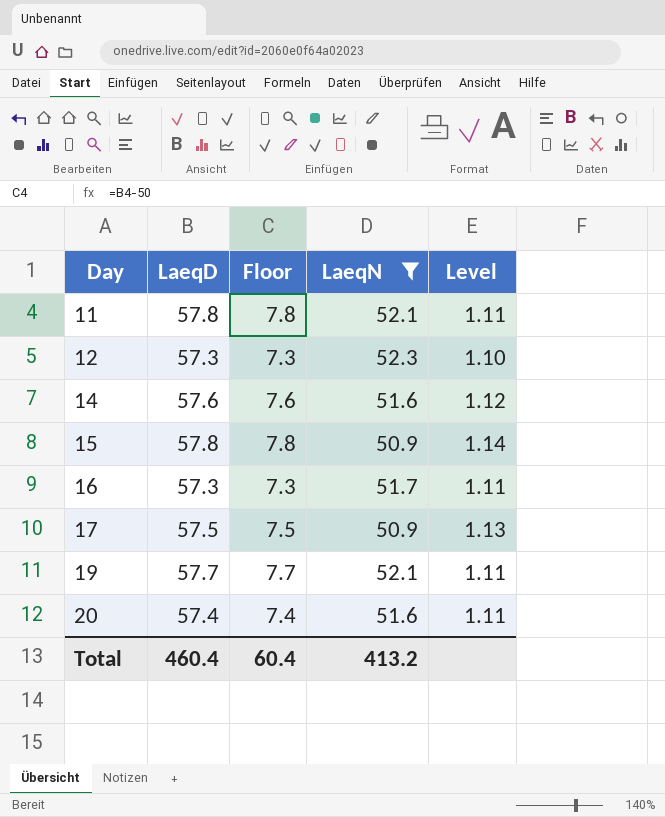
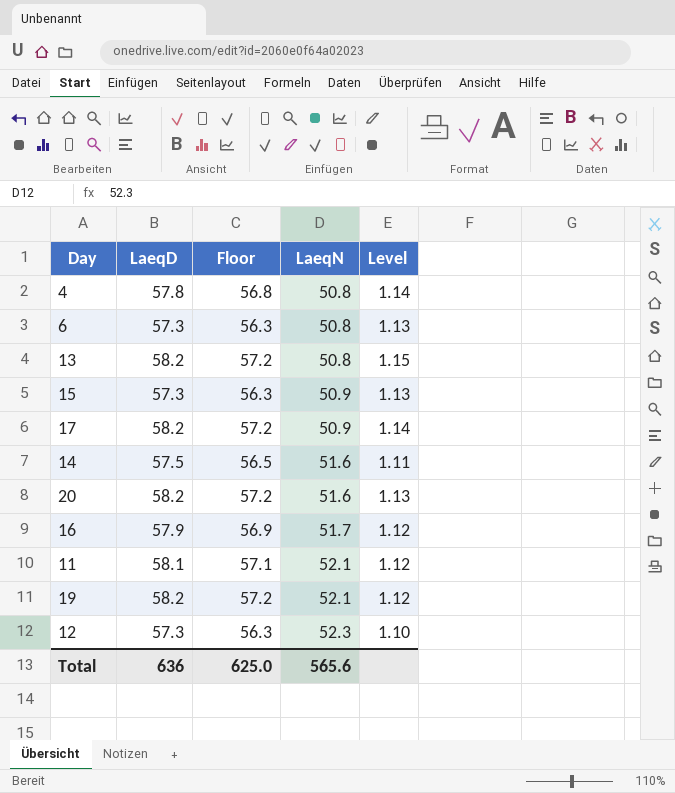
filter: LaeqN != 50.8 -> none
row order: Day ascending -> LaeqN ascending
column Floor | formula: [LaeqD] - 50 -> [LaeqD] - 1
15 | LaeqD: 57.8 -> 57.3
15 | Level: 1.14 -> 1.13
17 | LaeqD: 57.5 -> 58.2
17 | Level: 1.13 -> 1.14
14 | LaeqD: 57.6 -> 57.5
14 | Level: 1.12 -> 1.11
20 | LaeqD: 57.4 -> 58.2
20 | Level: 1.11 -> 1.13
16 | LaeqD: 57.3 -> 57.9
16 | Level: 1.11 -> 1.12
11 | LaeqD: 57.8 -> 58.1
11 | Level: 1.11 -> 1.12
19 | LaeqD: 57.7 -> 58.2
19 | Level: 1.11 -> 1.12
Total | LaeqD: 460.4 -> 636
Total | Floor: 60.4 -> 625.0
Total | LaeqN: 413.2 -> 565.6

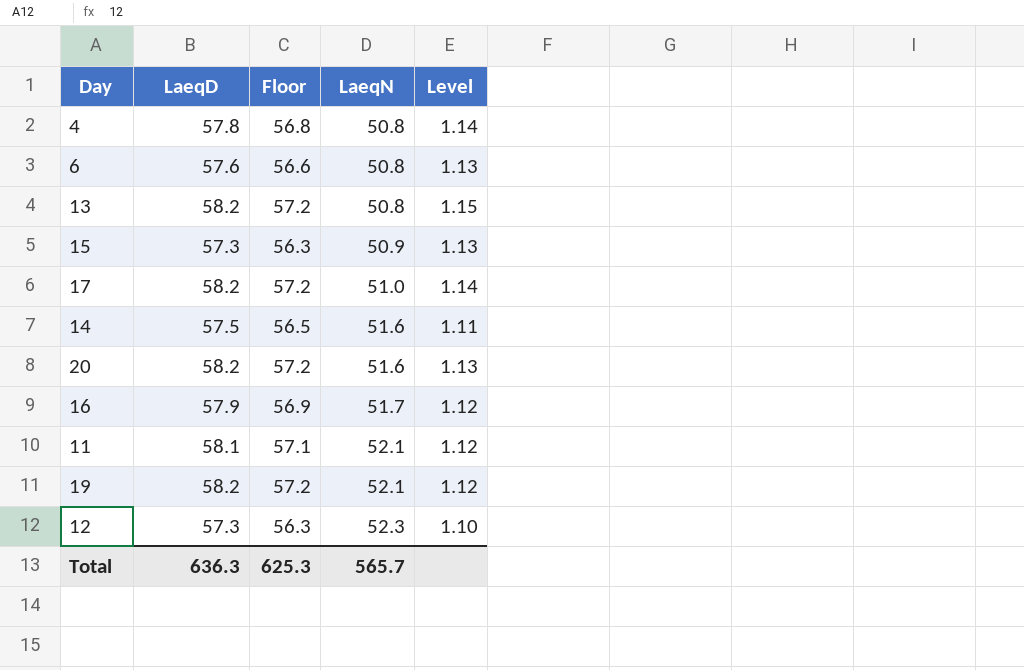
6 | LaeqD: 57.3 -> 57.6
6 | Floor: 56.3 -> 56.6
17 | LaeqN: 50.9 -> 51.0
Total | LaeqD: 636 -> 636.3
Total | Floor: 625.0 -> 625.3
Total | LaeqN: 565.6 -> 565.7

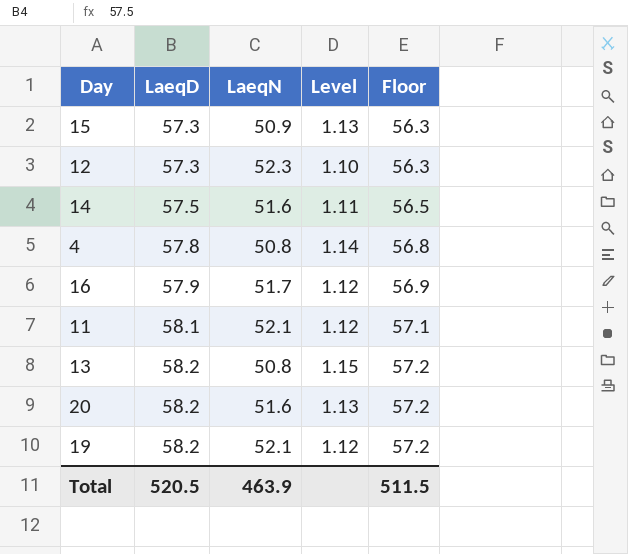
row order: LaeqN ascending -> LaeqD ascending
column Floor | position: 3 -> 5
row 6: 57.6 | 56.6 | 50.8 | 1.13 -> none
row 17: 58.2 | 57.2 | 51.0 | 1.14 -> none
Total | LaeqD: 636.3 -> 520.5
Total | LaeqN: 565.7 -> 463.9
Total | Floor: 625.3 -> 511.5

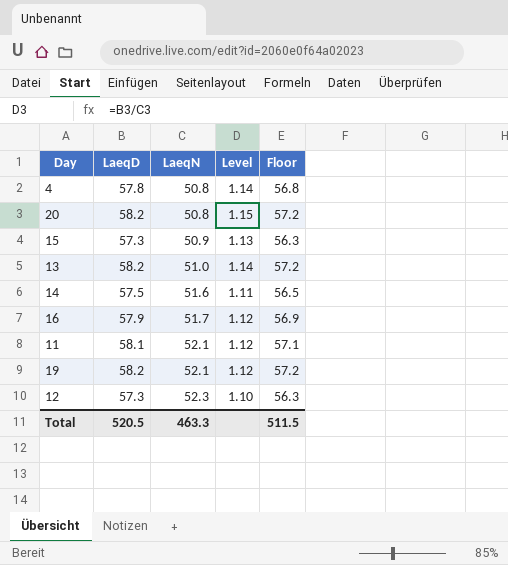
row order: LaeqD ascending -> LaeqN ascending
20 | LaeqN: 51.6 -> 50.8
20 | Level: 1.13 -> 1.15
13 | LaeqN: 50.8 -> 51.0
13 | Level: 1.15 -> 1.14
Total | LaeqN: 463.9 -> 463.3

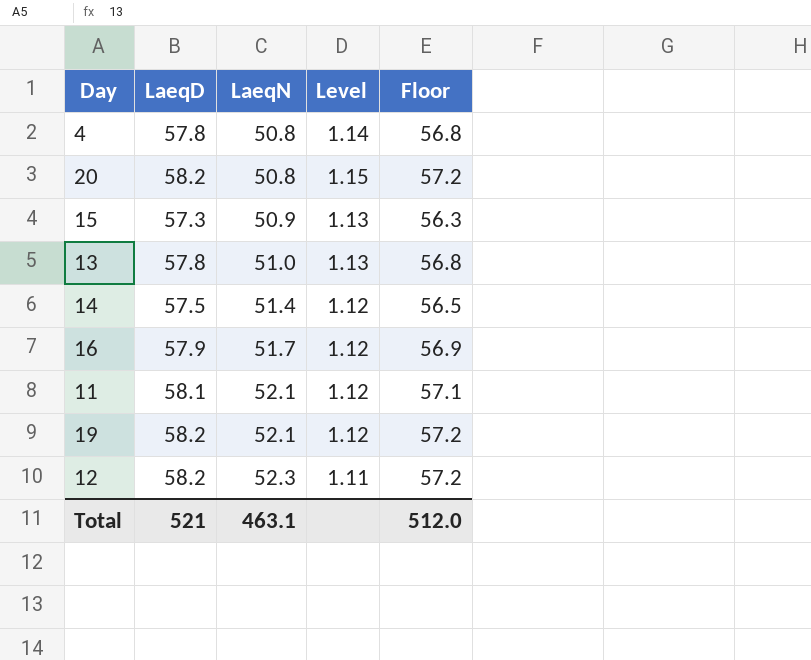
13 | LaeqD: 58.2 -> 57.8
13 | Level: 1.14 -> 1.13
13 | Floor: 57.2 -> 56.8
14 | LaeqN: 51.6 -> 51.4
14 | Level: 1.11 -> 1.12
12 | LaeqD: 57.3 -> 58.2
12 | Level: 1.10 -> 1.11
12 | Floor: 56.3 -> 57.2
Total | LaeqD: 520.5 -> 521
Total | LaeqN: 463.3 -> 463.1
Total | Floor: 511.5 -> 512.0

